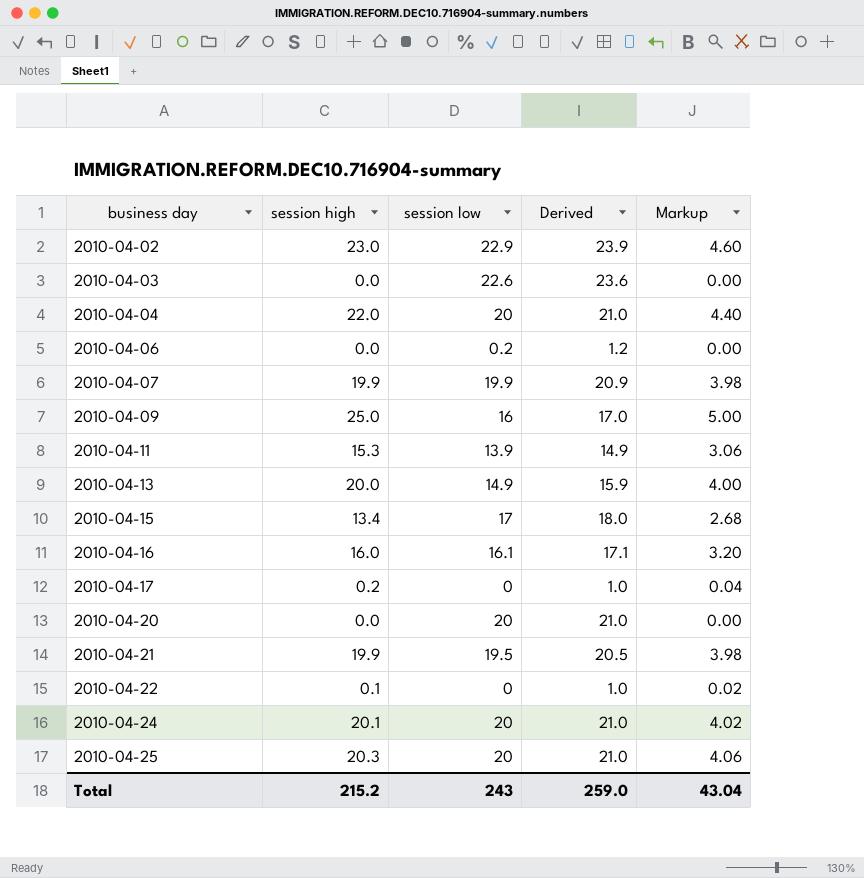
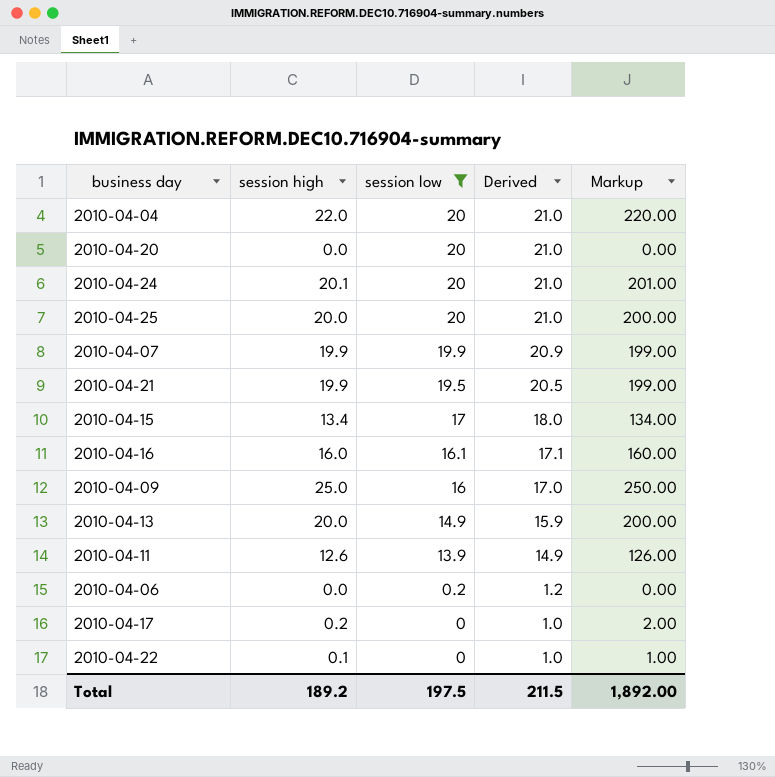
filter: none -> session low <= 20
row order: business day ascending -> session low descending
column Markup | formula: [session high] * 0.2 -> [session high] * 10
2010-04-25 | session high: 20.3 -> 20.0
2010-04-11 | session high: 15.3 -> 12.6
Total | session high: 215.2 -> 189.2
Total | session low: 243 -> 197.5
Total | Derived: 259.0 -> 211.5
Total | Markup: 43.04 -> 1,892.00

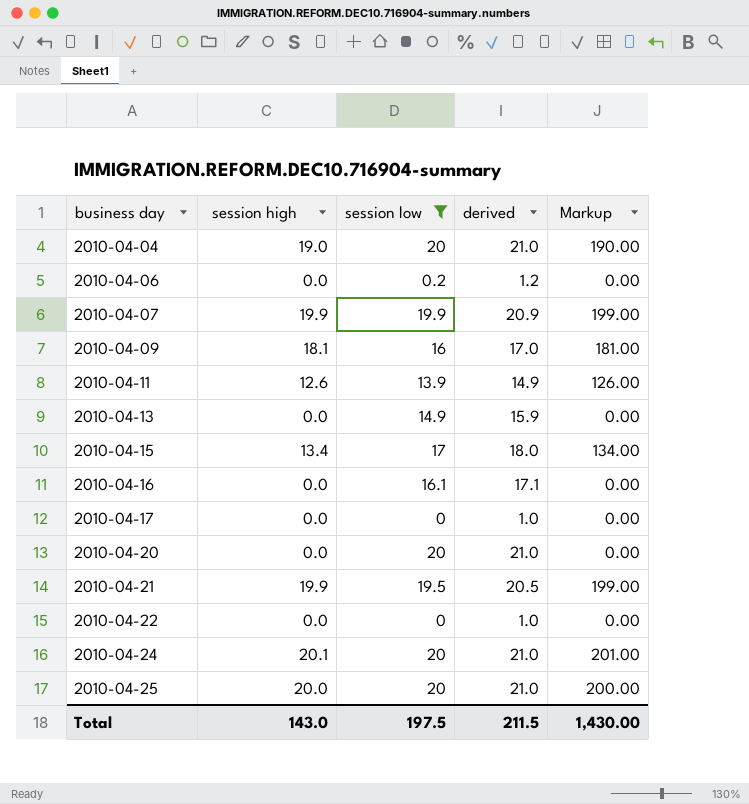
row order: session low descending -> business day ascending
column name: Derived -> derived
2010-04-04 | session high: 22.0 -> 19.0
2010-04-04 | Markup: 220.00 -> 190.00
2010-04-09 | session high: 25.0 -> 18.1
2010-04-09 | Markup: 250.00 -> 181.00
2010-04-13 | session high: 20.0 -> 0.0
2010-04-13 | Markup: 200.00 -> 0.00
2010-04-16 | session high: 16.0 -> 0.0
2010-04-16 | Markup: 160.00 -> 0.00
2010-04-17 | session high: 0.2 -> 0.0
2010-04-17 | Markup: 2.00 -> 0.00
2010-04-22 | session high: 0.1 -> 0.0
2010-04-22 | Markup: 1.00 -> 0.00
Total | session high: 189.2 -> 143.0
Total | Markup: 1,892.00 -> 1,430.00

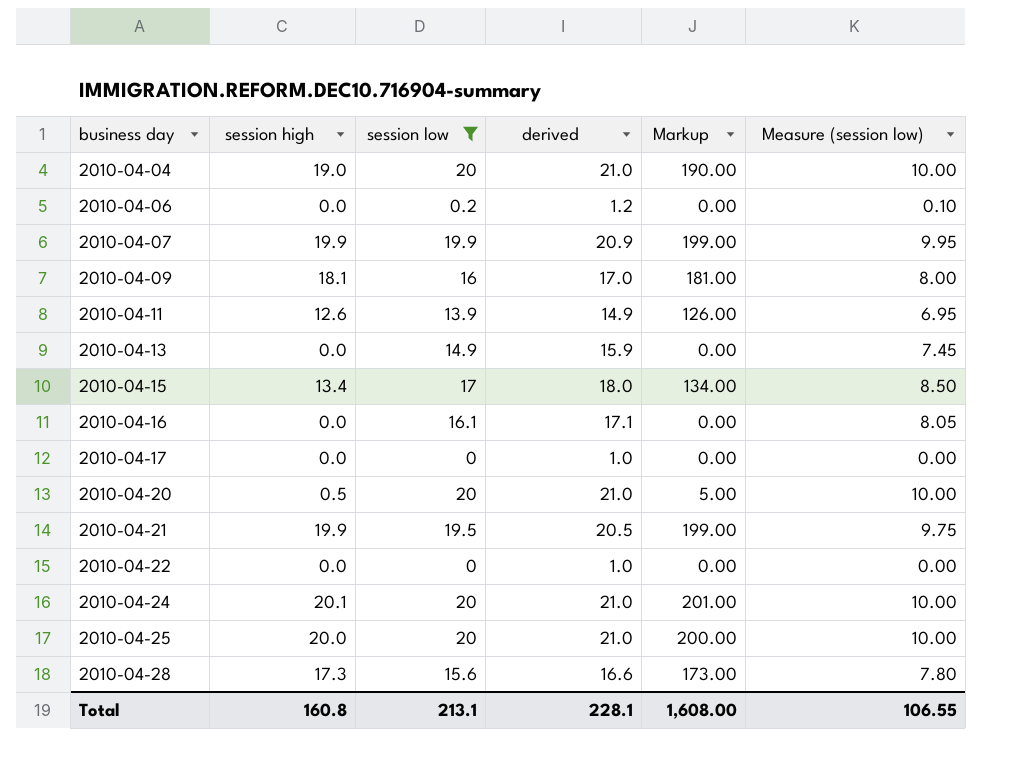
column Measure (session low) | formula: none -> [session low] * 0.5
2010-04-20 | session high: 0.0 -> 0.5
2010-04-20 | Markup: 0.00 -> 5.00
row 2010-04-28: none -> 17.3 | 15.6 | 16.6 | 173.00 | 7.80
Total | session high: 143.0 -> 160.8
Total | session low: 197.5 -> 213.1
Total | derived: 211.5 -> 228.1
Total | Markup: 1,430.00 -> 1,608.00

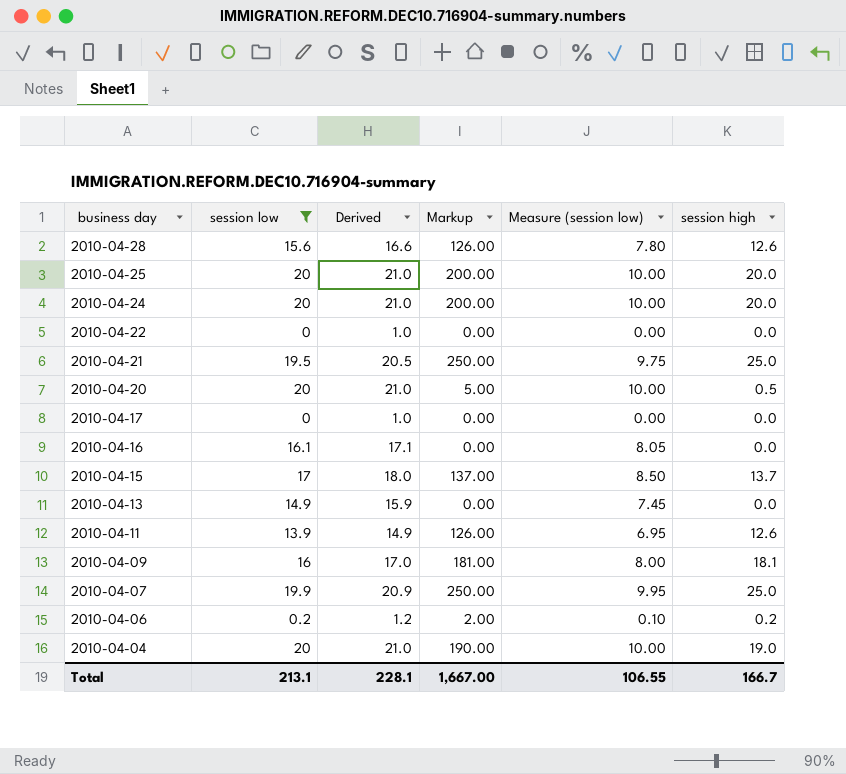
row order: business day ascending -> business day descending
column name: derived -> Derived
column session high | position: 2 -> 6
2010-04-28 | Markup: 173.00 -> 126.00
2010-04-28 | session high: 17.3 -> 12.6
2010-04-24 | Markup: 201.00 -> 200.00
2010-04-24 | session high: 20.1 -> 20.0
2010-04-21 | Markup: 199.00 -> 250.00
2010-04-21 | session high: 19.9 -> 25.0
2010-04-15 | Markup: 134.00 -> 137.00
2010-04-15 | session high: 13.4 -> 13.7
2010-04-07 | Markup: 199.00 -> 250.00
2010-04-07 | session high: 19.9 -> 25.0
2010-04-06 | Markup: 0.00 -> 2.00
2010-04-06 | session high: 0.0 -> 0.2
Total | Markup: 1,608.00 -> 1,667.00
Total | session high: 160.8 -> 166.7

